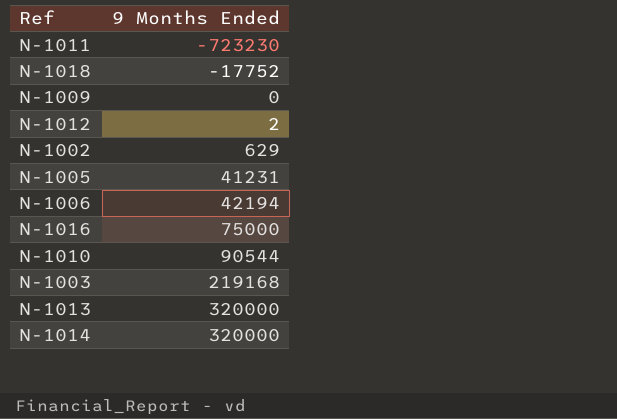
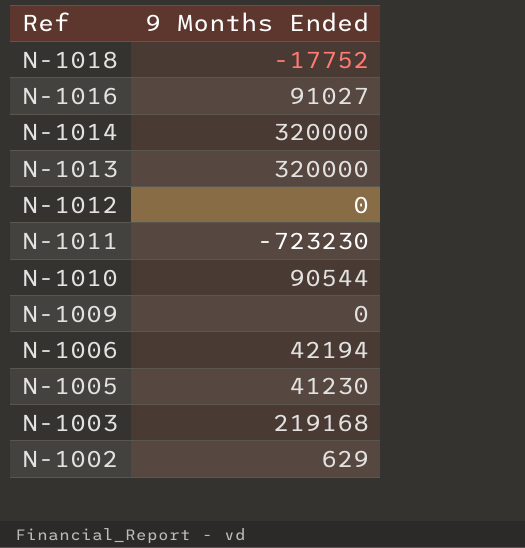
row order: 9 Months Ended ascending -> Ref descending
N-1016 | 9 Months Ended: 75000 -> 91027
N-1012 | 9 Months Ended: 2 -> 0
N-1005 | 9 Months Ended: 41231 -> 41230

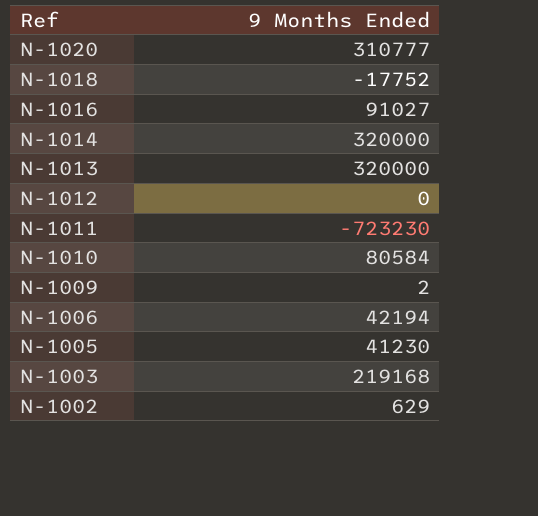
row N-1020: none -> 310777
N-1010 | 9 Months Ended: 90544 -> 80584
N-1009 | 9 Months Ended: 0 -> 2

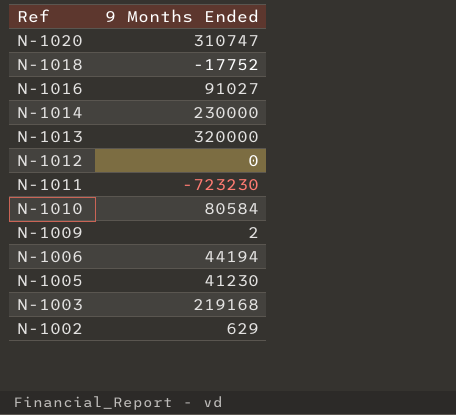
N-1020 | 9 Months Ended: 310777 -> 310747
N-1014 | 9 Months Ended: 320000 -> 230000
N-1006 | 9 Months Ended: 42194 -> 44194

